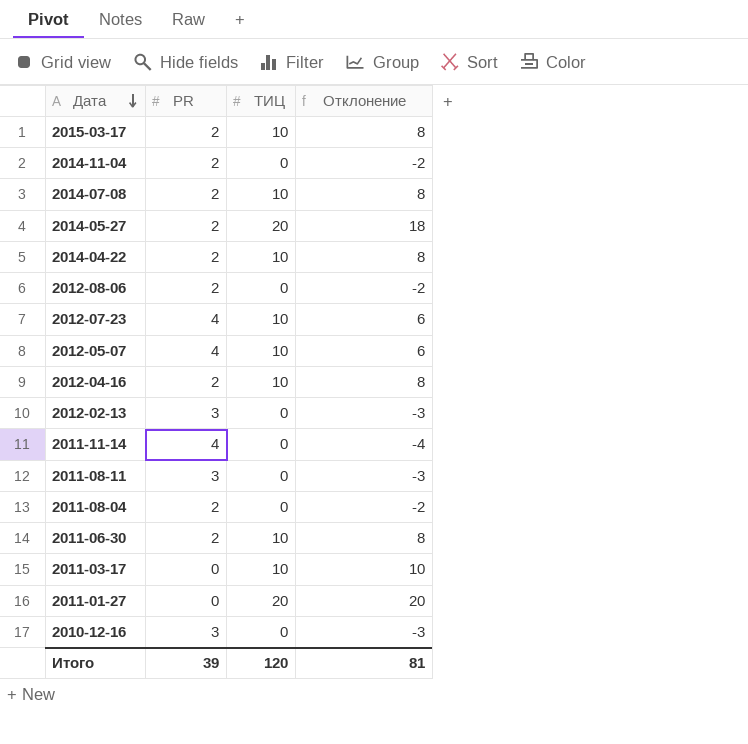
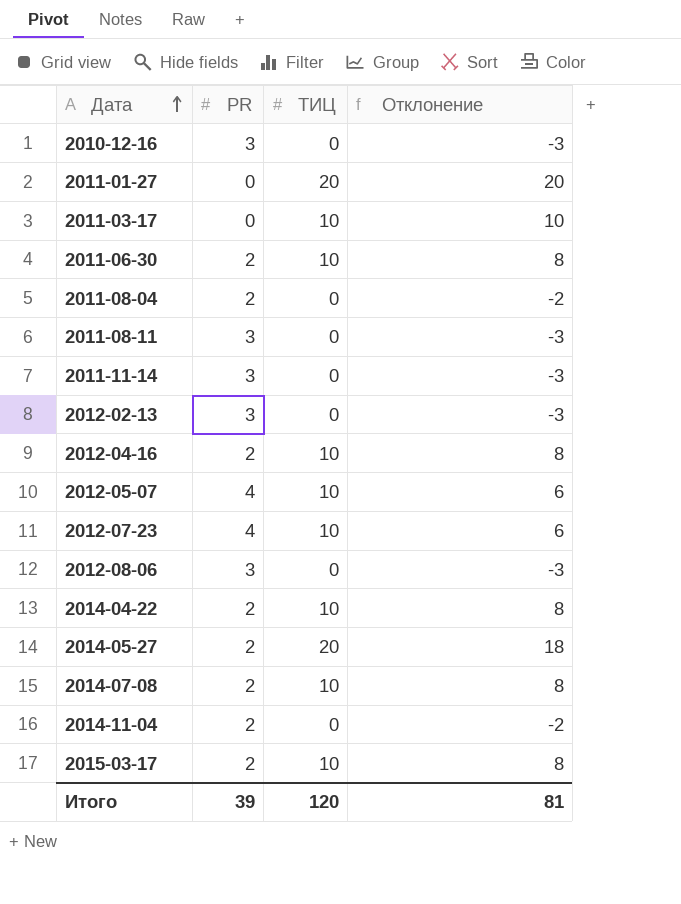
row order: Дата descending -> Дата ascending
2011-11-14 | PR: 4 -> 3
2011-11-14 | Отклонение: -4 -> -3
2012-08-06 | PR: 2 -> 3
2012-08-06 | Отклонение: -2 -> -3

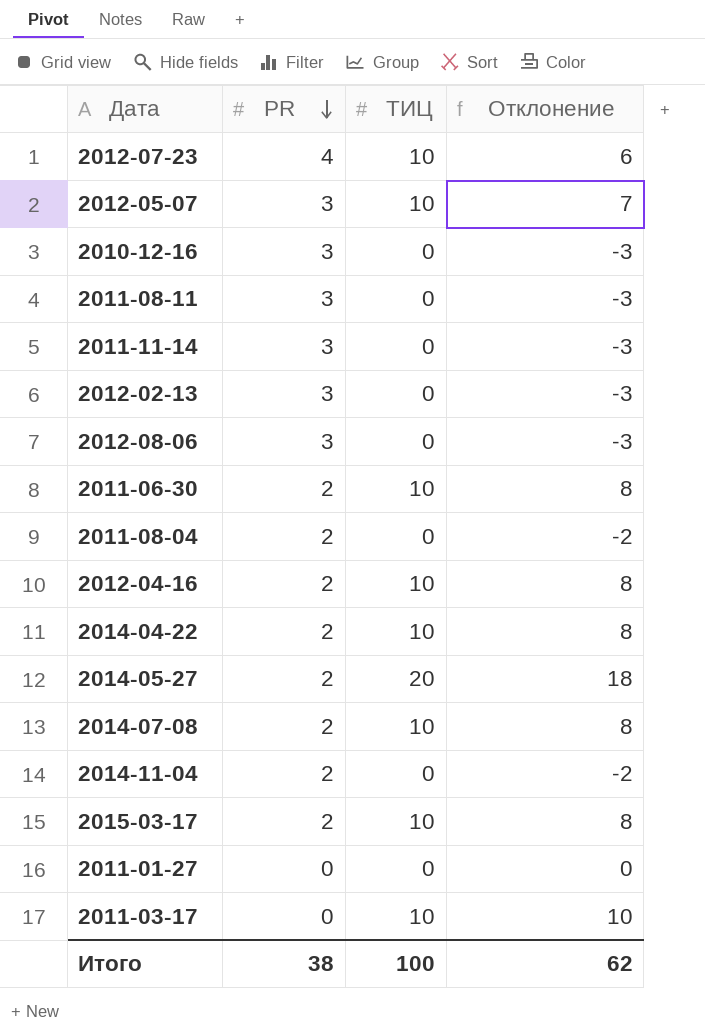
row order: Дата ascending -> PR descending
2012-05-07 | PR: 4 -> 3
2012-05-07 | Отклонение: 6 -> 7
2011-01-27 | ТИЦ: 20 -> 0
2011-01-27 | Отклонение: 20 -> 0
Итого | PR: 39 -> 38
Итого | ТИЦ: 120 -> 100
Итого | Отклонение: 81 -> 62

